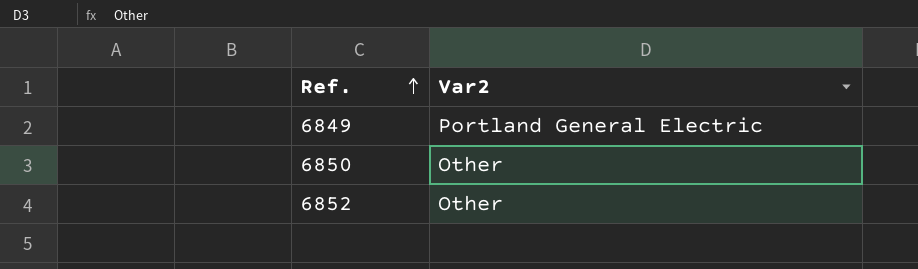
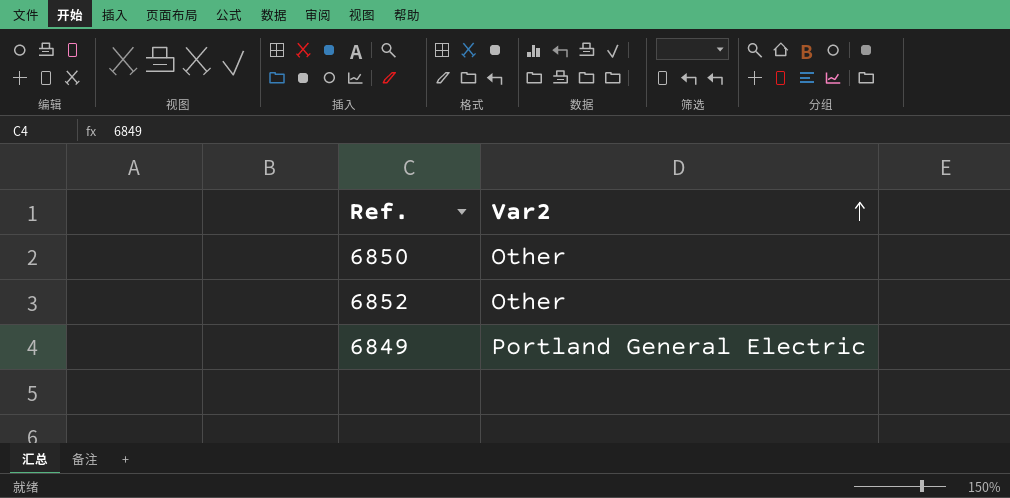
row order: Ref. ascending -> Var2 ascending

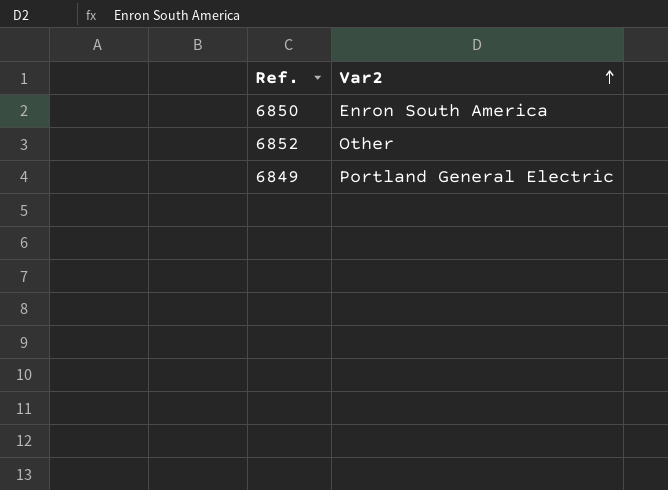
6850 | Var2: Other -> Enron South America

